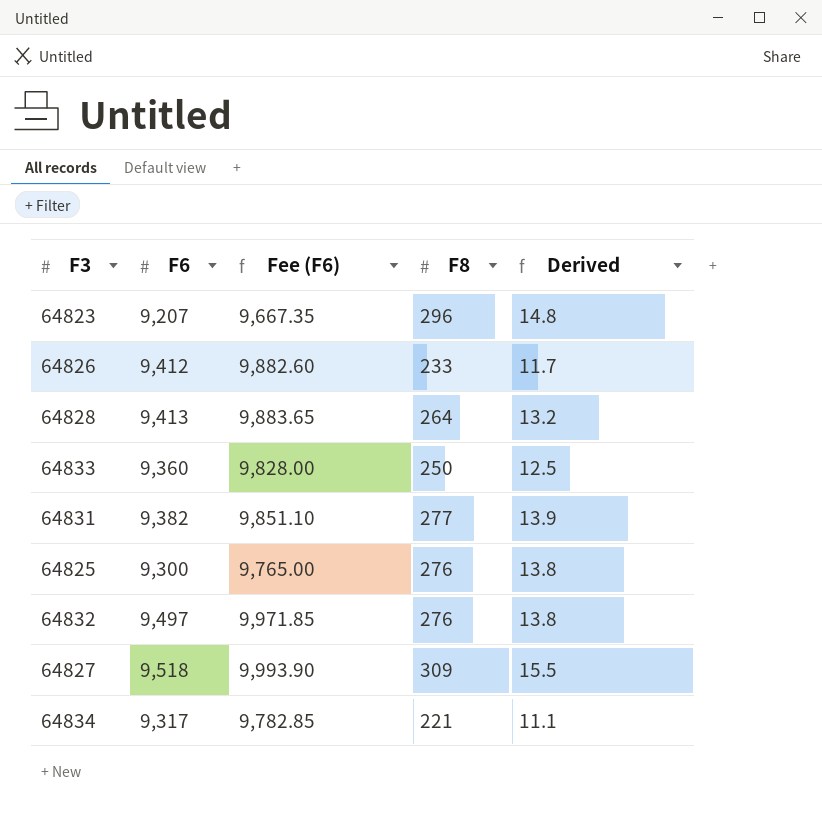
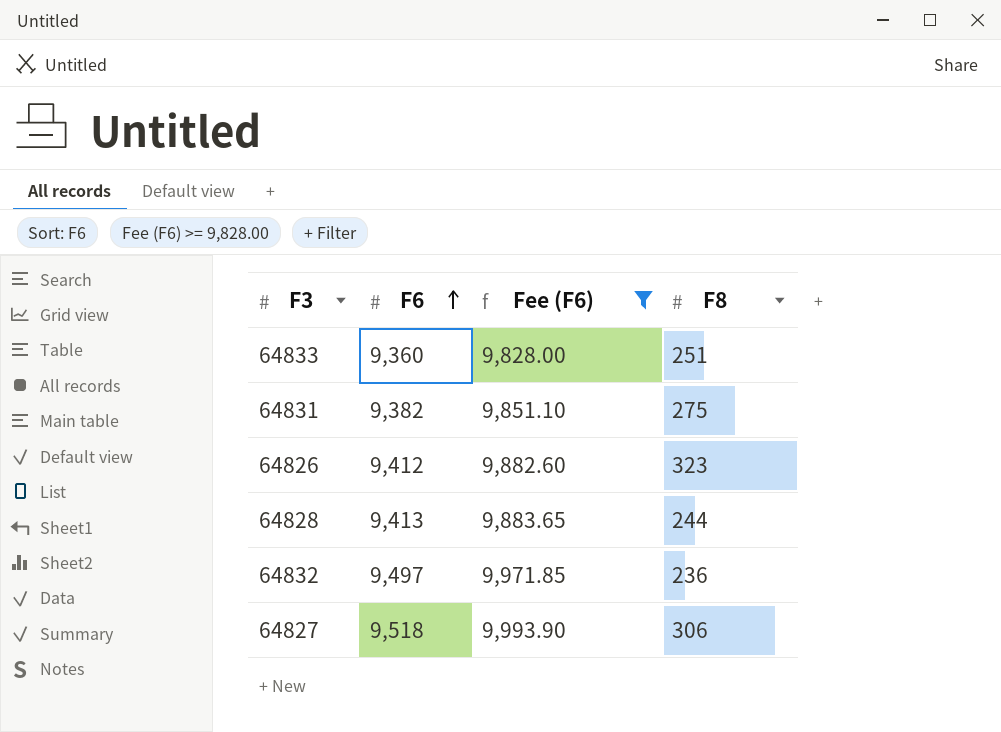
filter: none -> Fee (F6) >= 9,828.00
row order: none -> F6 ascending
column Derived | formula: [F8] * 0.05 -> none
64833 | F8: 250 -> 251
64831 | F8: 277 -> 275
64826 | F8: 233 -> 323
64828 | F8: 264 -> 244
64832 | F8: 276 -> 236
64827 | F8: 309 -> 306

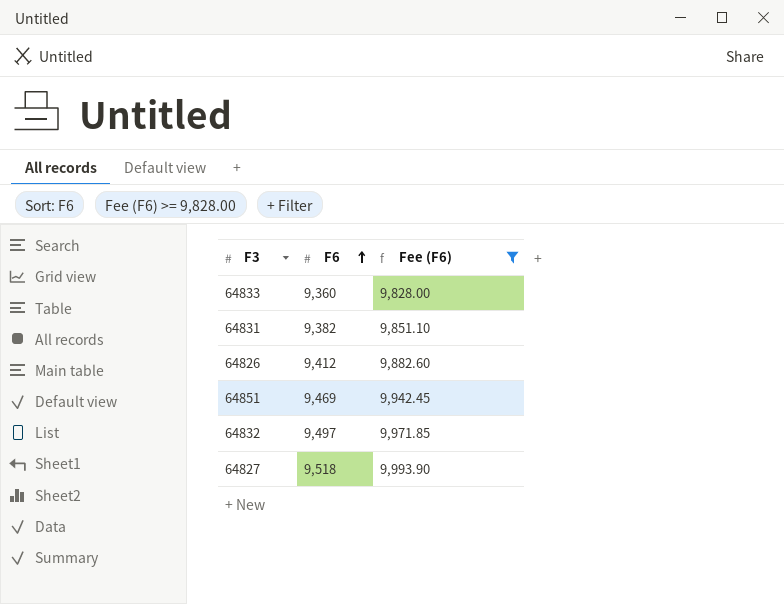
column F8 | position: 4 -> none
row 64828: 9,413 | 9,883.65 | 244 -> none
row 64851: none -> 9,469 | 9,942.45

